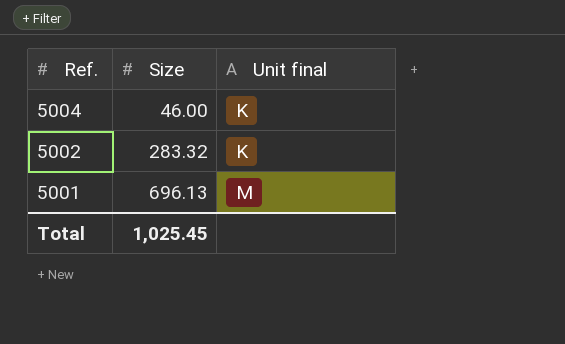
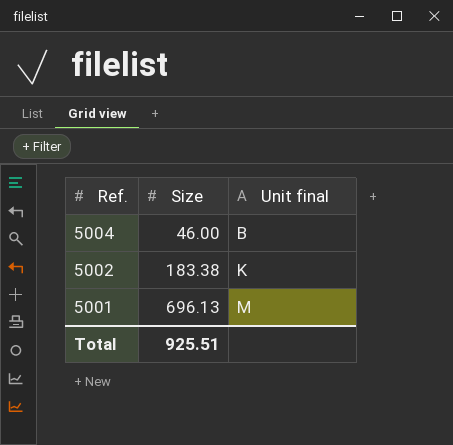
5004 | Unit final: K -> B
5002 | Size: 283.32 -> 183.38
Total | Size: 1,025.45 -> 925.51

